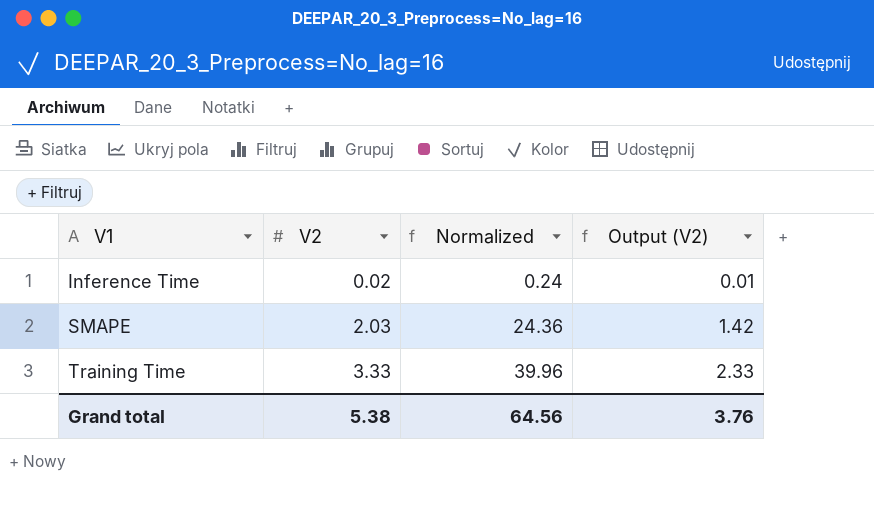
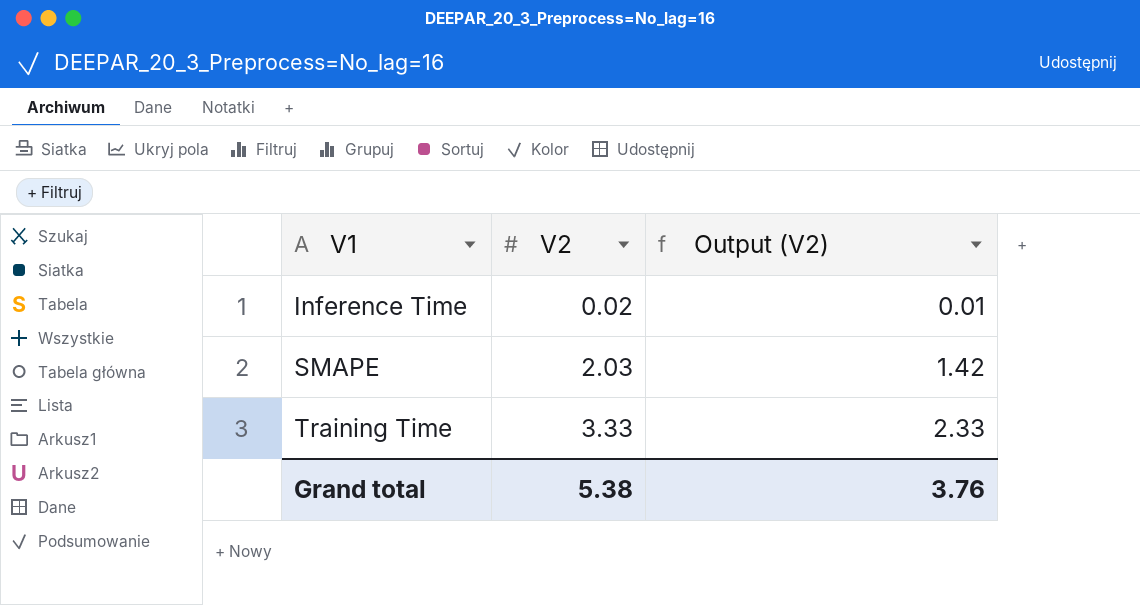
column Normalized | formula: [V2] * 12 -> none

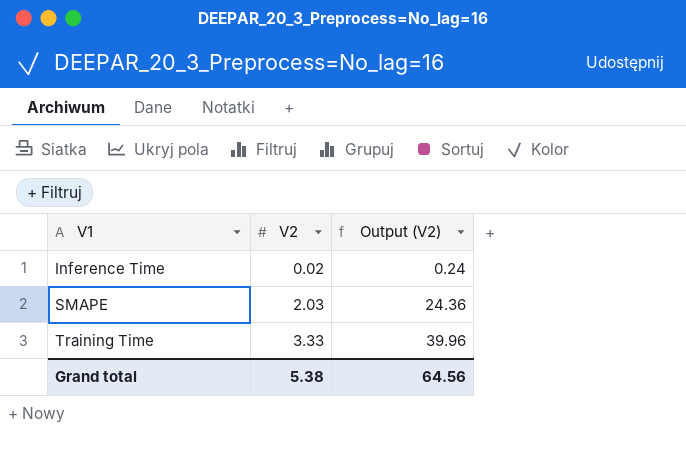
column Output (V2) | formula: [V2] * 0.7 -> [V2] * 12
Grand total | Output (V2): 3.76 -> 64.56

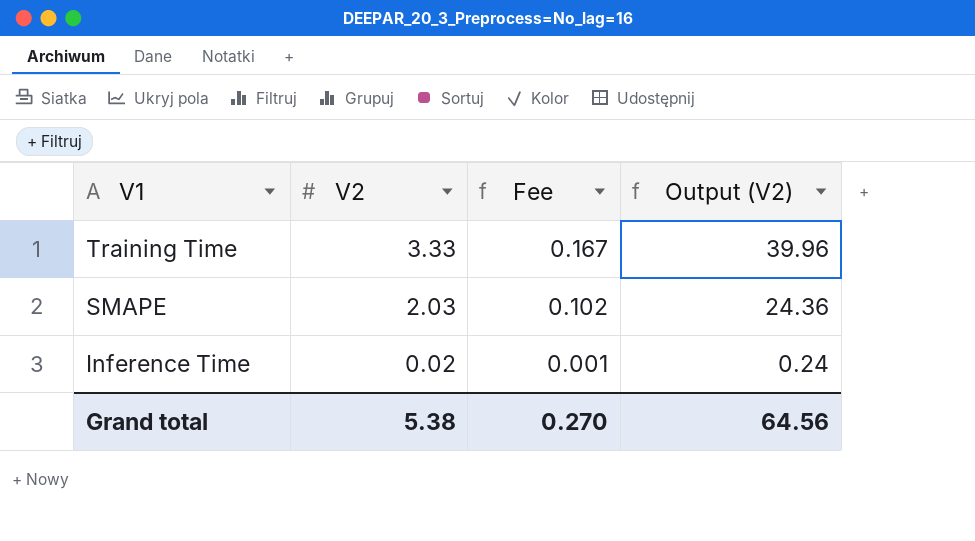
row order: V1 ascending -> V1 descending
column Fee | formula: none -> [V2] * 0.05

